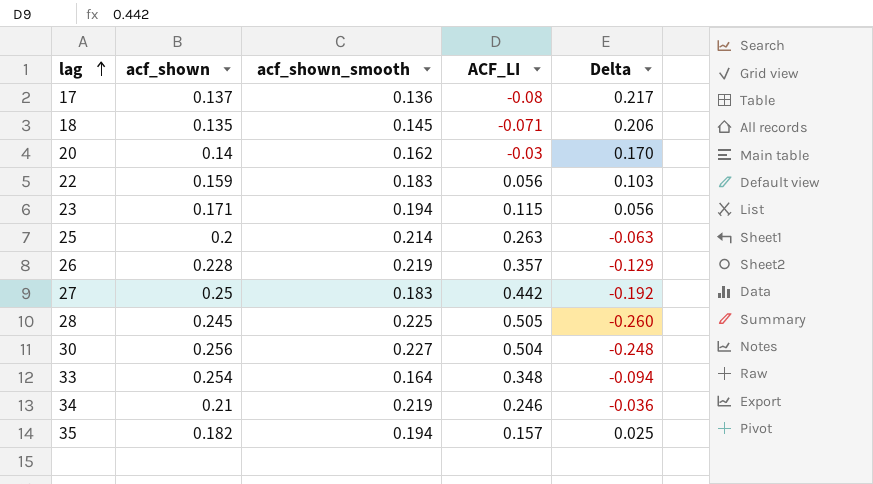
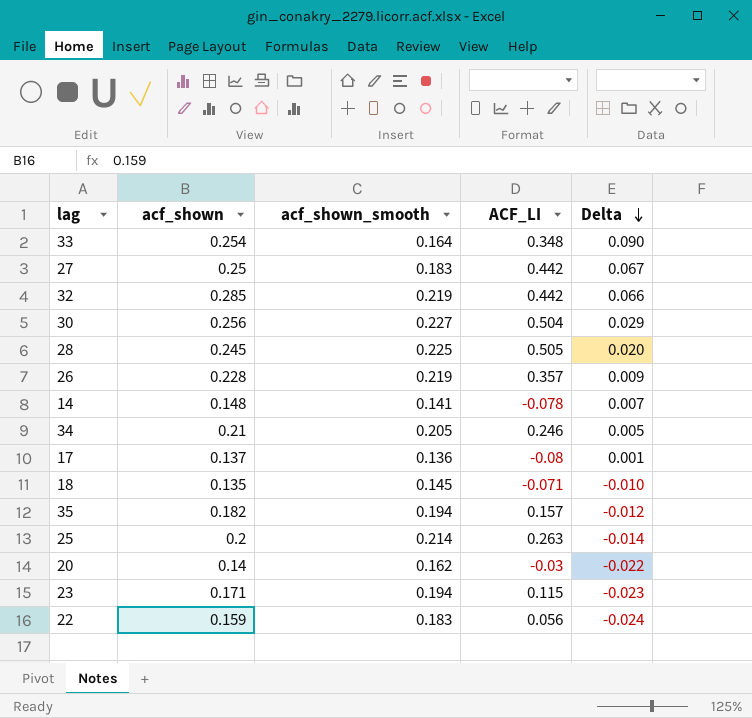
row order: lag ascending -> Delta descending
column Delta | formula: [acf_shown] - [ACF_LI] -> [acf_shown] - [acf_shown_smooth]
row 32: none -> 0.285 | 0.219 | 0.442 | 0.066
row 14: none -> 0.148 | 0.141 | -0.078 | 0.007
34 | acf_shown_smooth: 0.219 -> 0.205

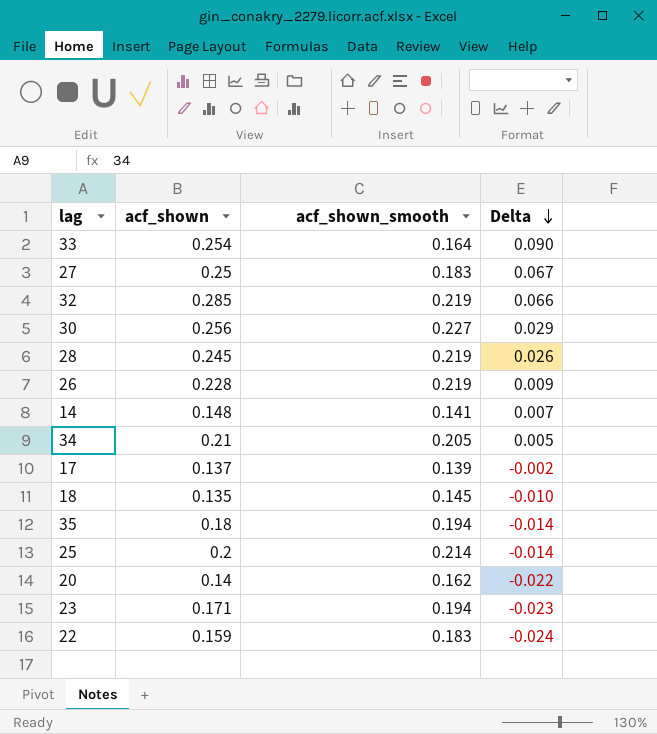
column ACF_LI | position: 4 -> none
28 | acf_shown_smooth: 0.225 -> 0.219
28 | Delta: 0.020 -> 0.026
17 | acf_shown_smooth: 0.136 -> 0.139
17 | Delta: 0.001 -> -0.002
35 | acf_shown: 0.182 -> 0.18
35 | Delta: -0.012 -> -0.014

